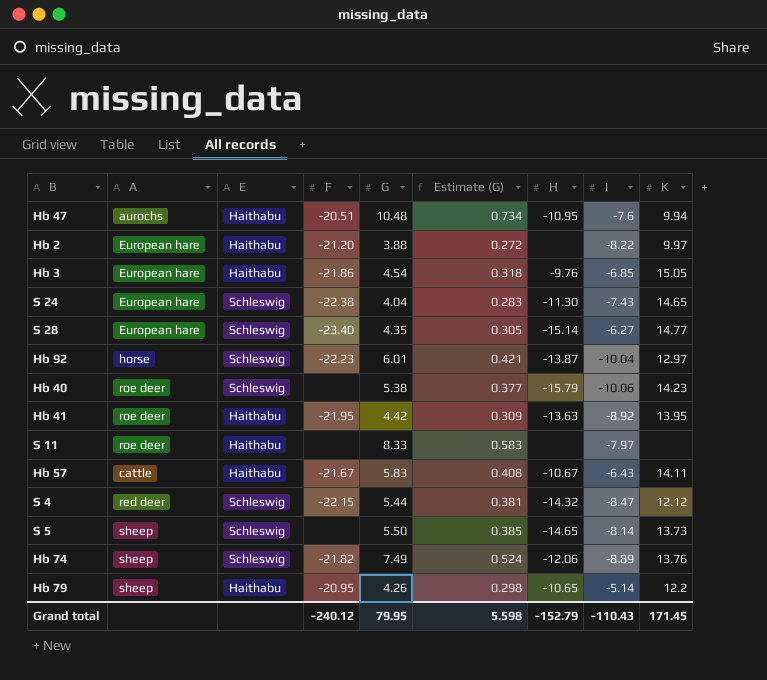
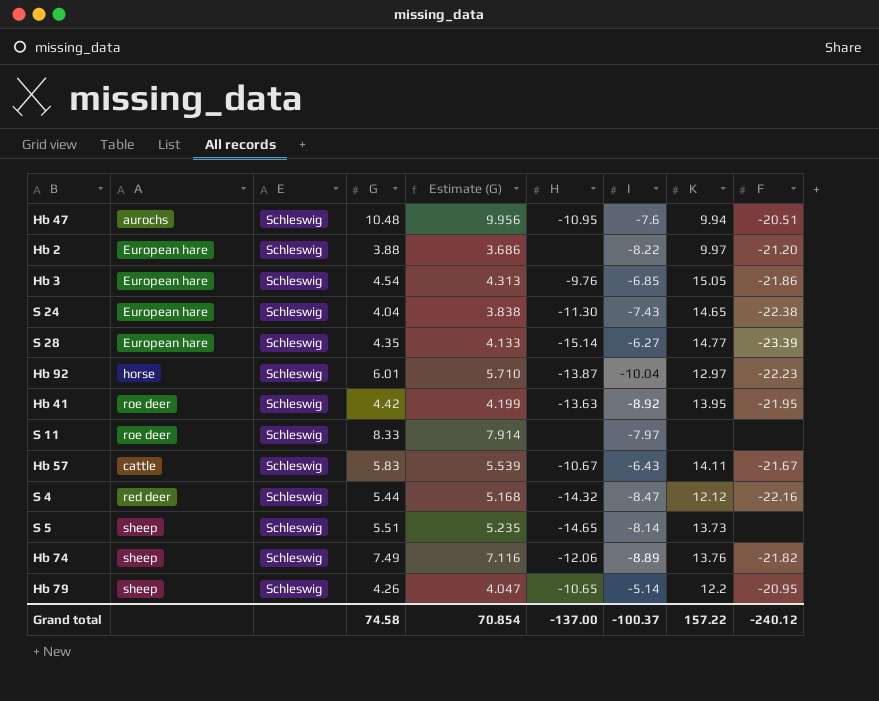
column Estimate (G) | formula: [G] * 0.07 -> [G] * 0.95
column F | position: 4 -> 9
row Hb 40: roe deer | Schleswig | none | 5.38 | 0.377 | -15.79 | -10.06 | 14.23 -> none
Hb 47 | E: Haithabu -> Schleswig
Hb 2 | E: Haithabu -> Schleswig
Hb 3 | E: Haithabu -> Schleswig
S 28 | F: -23.40 -> -23.39
Hb 41 | E: Haithabu -> Schleswig
S 11 | E: Haithabu -> Schleswig
Hb 57 | E: Haithabu -> Schleswig
S 4 | F: -22.15 -> -22.16
S 5 | G: 5.50 -> 5.51
Hb 79 | E: Haithabu -> Schleswig
Grand total | G: 79.95 -> 74.58
Grand total | Estimate (G): 5.598 -> 70.854
Grand total | H: -152.79 -> -137.00
Grand total | I: -110.43 -> -100.37
Grand total | K: 171.45 -> 157.22

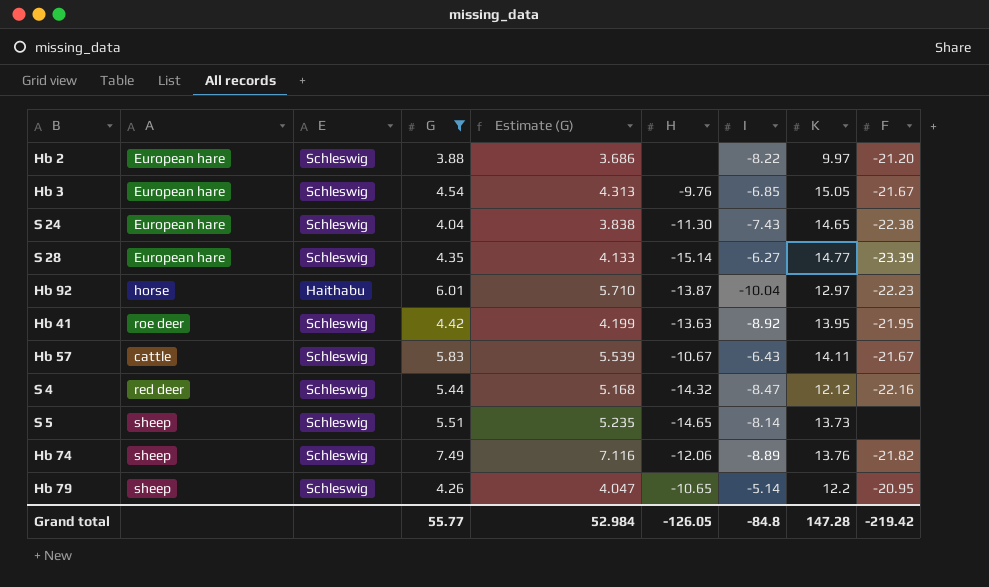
filter: none -> G <= 7.49
Hb 3 | F: -21.86 -> -21.67
Hb 92 | E: Schleswig -> Haithabu
Grand total | G: 74.58 -> 55.77
Grand total | Estimate (G): 70.854 -> 52.984
Grand total | H: -137.00 -> -126.05
Grand total | I: -100.37 -> -84.8
Grand total | K: 157.22 -> 147.28
Grand total | F: -240.12 -> -219.42

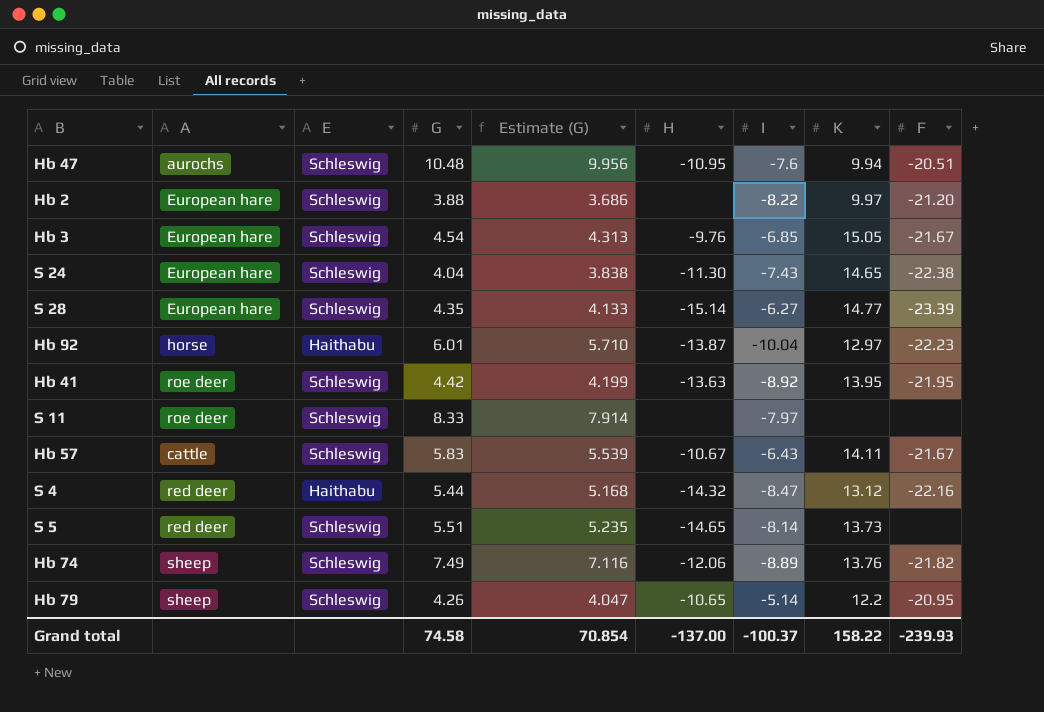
filter: G <= 7.49 -> none
S 4 | E: Schleswig -> Haithabu
S 4 | K: 12.12 -> 13.12
S 5 | A: sheep -> red deer
Grand total | G: 55.77 -> 74.58
Grand total | Estimate (G): 52.984 -> 70.854
Grand total | H: -126.05 -> -137.00
Grand total | I: -84.8 -> -100.37
Grand total | K: 147.28 -> 158.22
Grand total | F: -219.42 -> -239.93

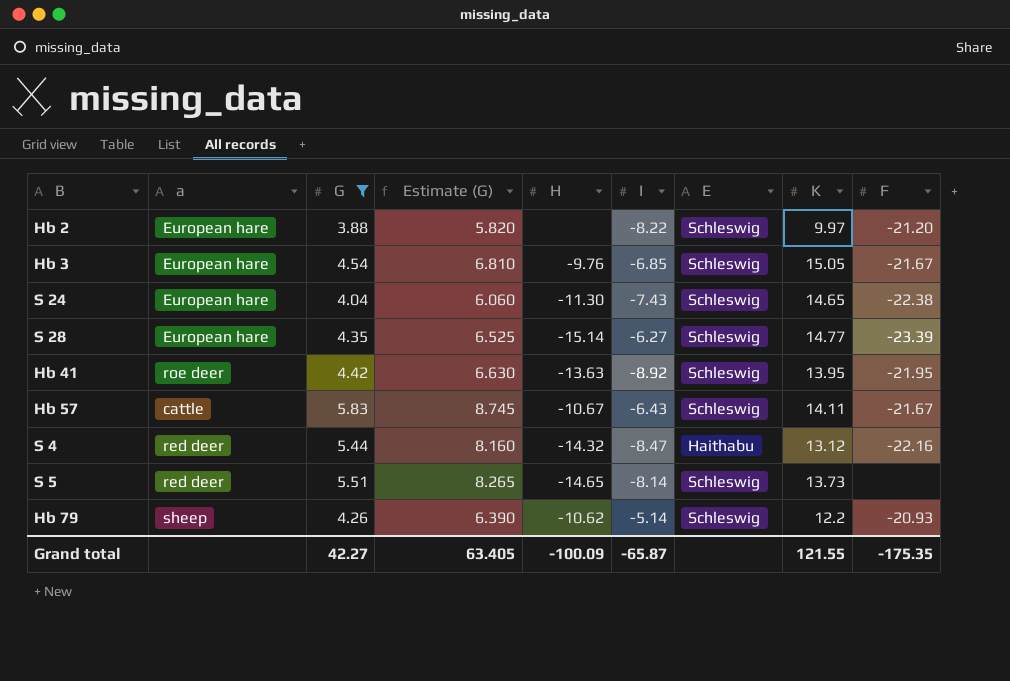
filter: none -> G <= 5.83
column name: A -> a
column Estimate (G) | formula: [G] * 0.95 -> [G] * 1.5
column E | position: 3 -> 7
Hb 79 | H: -10.65 -> -10.62
Hb 79 | F: -20.95 -> -20.93
Grand total | G: 74.58 -> 42.27
Grand total | Estimate (G): 70.854 -> 63.405
Grand total | H: -137.00 -> -100.09
Grand total | I: -100.37 -> -65.87
Grand total | K: 158.22 -> 121.55
Grand total | F: -239.93 -> -175.35

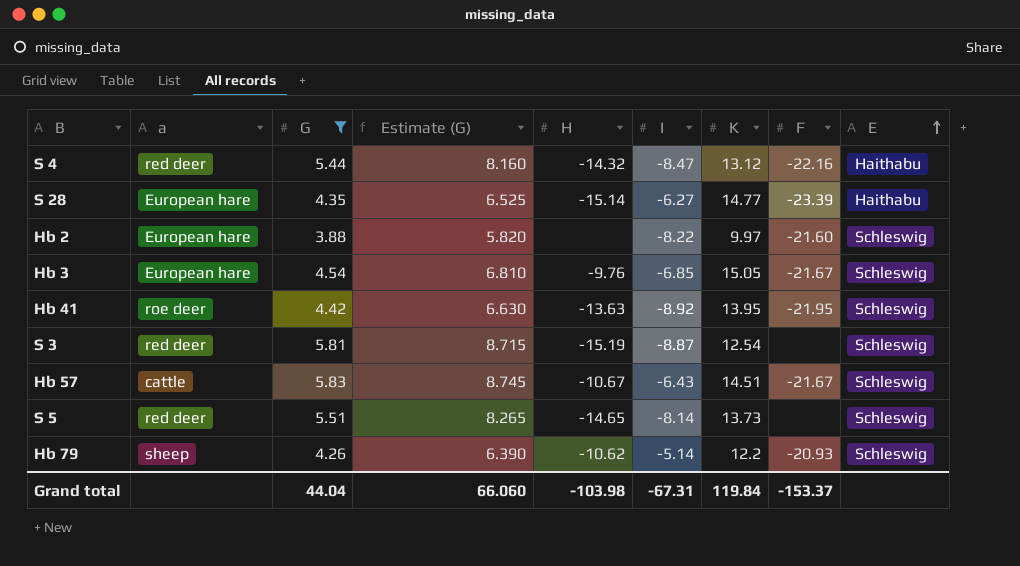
row order: none -> E ascending
column E | position: 7 -> 9
row S 24: European hare | 4.04 | 6.060 | -11.30 | -7.43 | Schleswig | 14.65 | -22.38 -> none
S 28 | E: Schleswig -> Haithabu
Hb 2 | F: -21.20 -> -21.60
row S 3: none -> red deer | 5.81 | 8.715 | -15.19 | -8.87 | 12.54 | none | Schleswig
Hb 57 | K: 14.11 -> 14.51
Grand total | G: 42.27 -> 44.04
Grand total | Estimate (G): 63.405 -> 66.060
Grand total | H: -100.09 -> -103.98
Grand total | I: -65.87 -> -67.31
Grand total | K: 121.55 -> 119.84
Grand total | F: -175.35 -> -153.37

